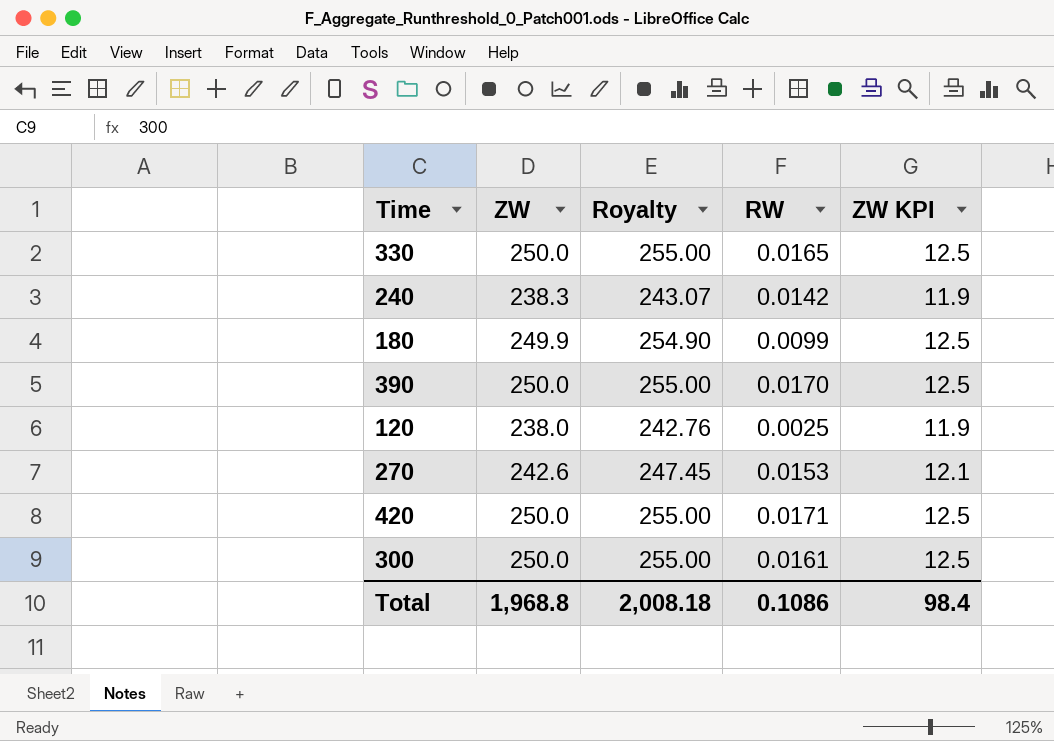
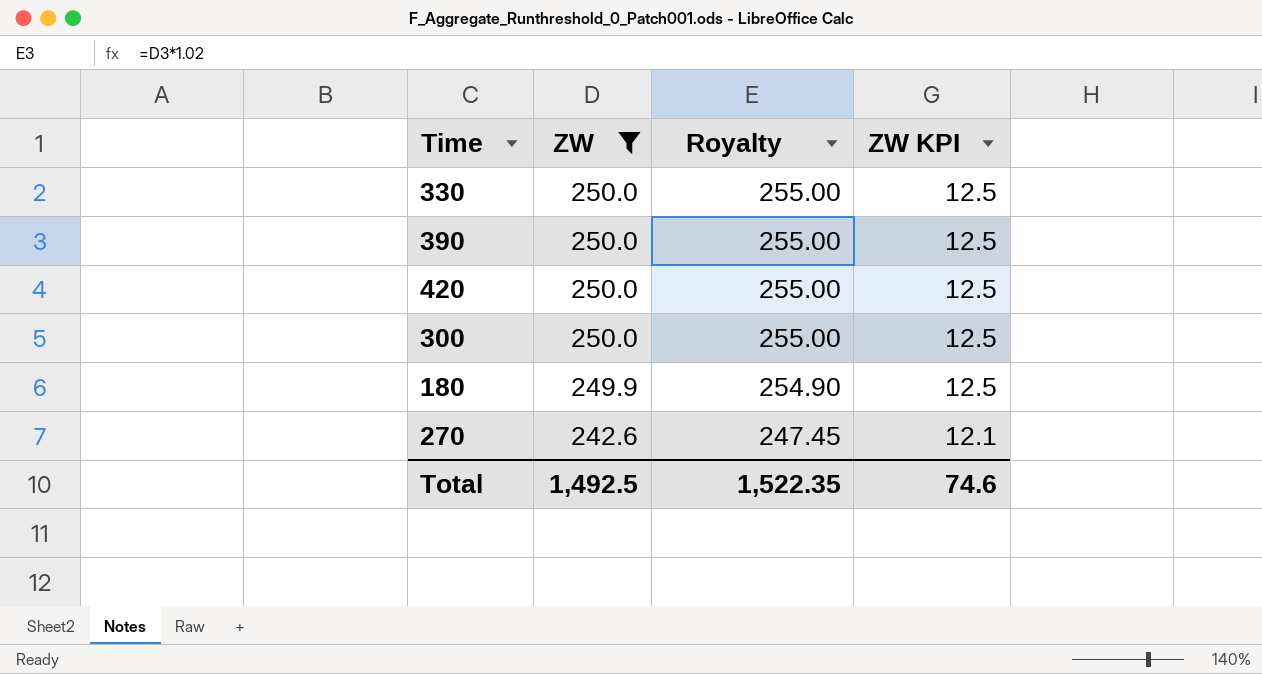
filter: none -> ZW >= 242.6
row order: none -> ZW descending
column RW | position: 4 -> none
Total | ZW: 1,968.8 -> 1,492.5
Total | Royalty: 2,008.18 -> 1,522.35
Total | ZW KPI: 98.4 -> 74.6

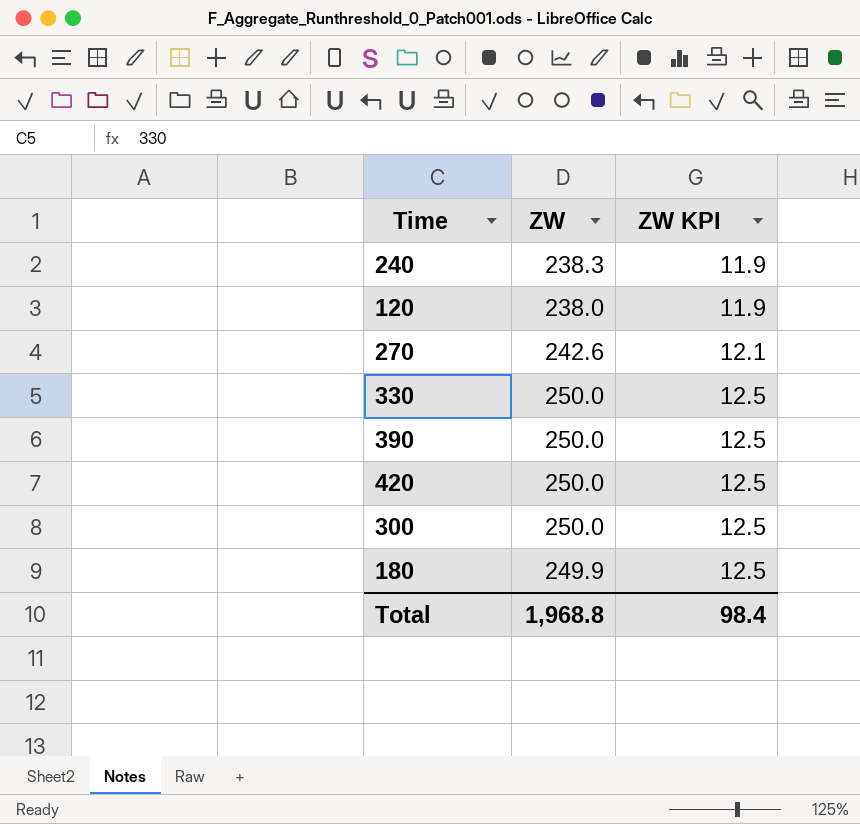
filter: ZW >= 242.6 -> none
row order: ZW descending -> ZW KPI ascending
column Royalty | formula: [ZW] * 1.02 -> none
Total | ZW: 1,492.5 -> 1,968.8
Total | ZW KPI: 74.6 -> 98.4

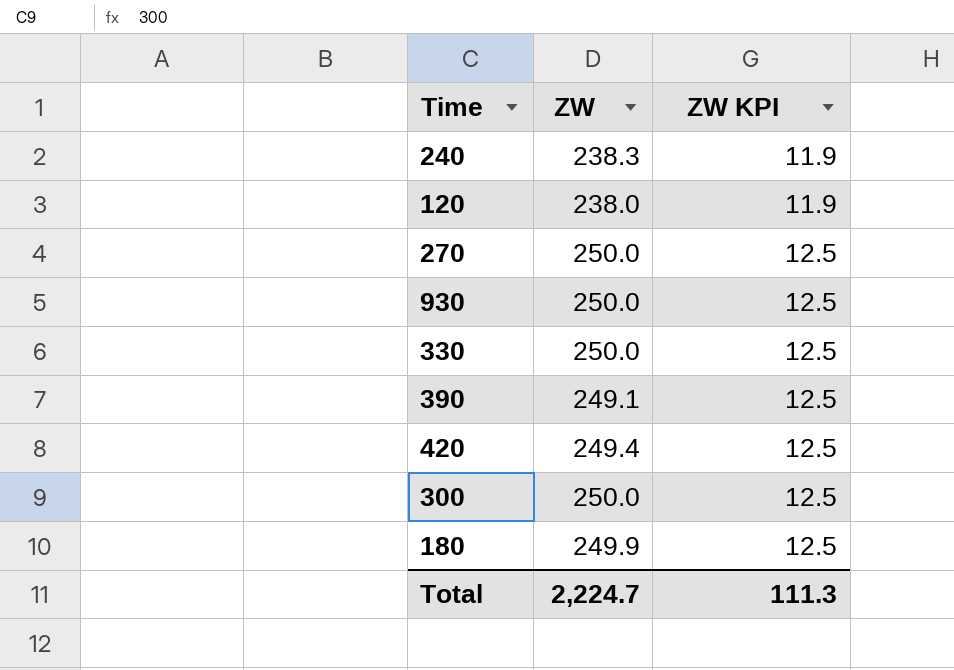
270 | ZW: 242.6 -> 250.0
270 | ZW KPI: 12.1 -> 12.5
row 930: none -> 250.0 | 12.5
390 | ZW: 250.0 -> 249.1
420 | ZW: 250.0 -> 249.4
Total | ZW: 1,968.8 -> 2,224.7
Total | ZW KPI: 98.4 -> 111.3

